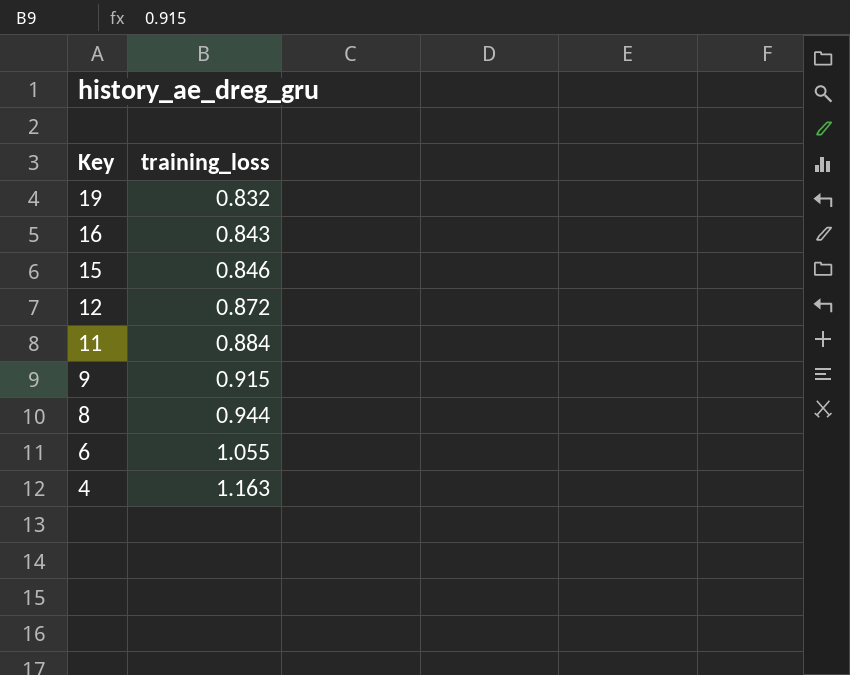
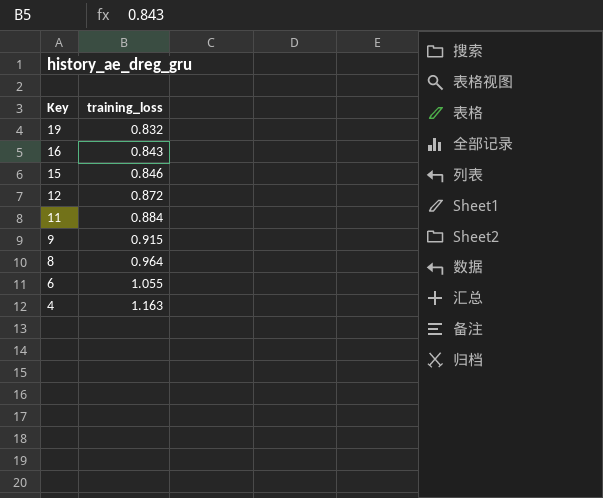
8 | training_loss: 0.944 -> 0.964

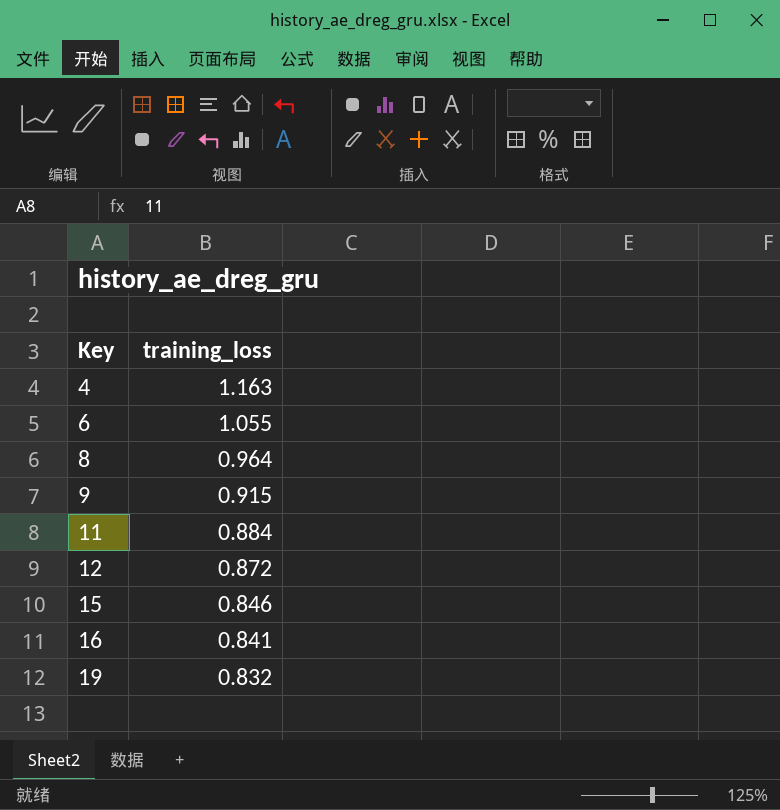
row order: Key descending -> Key ascending
16 | training_loss: 0.843 -> 0.841

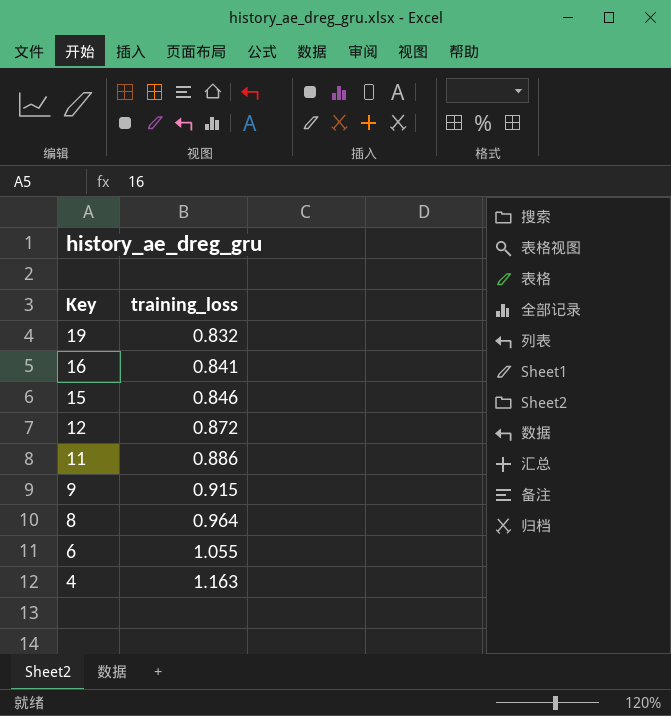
row order: Key ascending -> Key descending
11 | training_loss: 0.884 -> 0.886

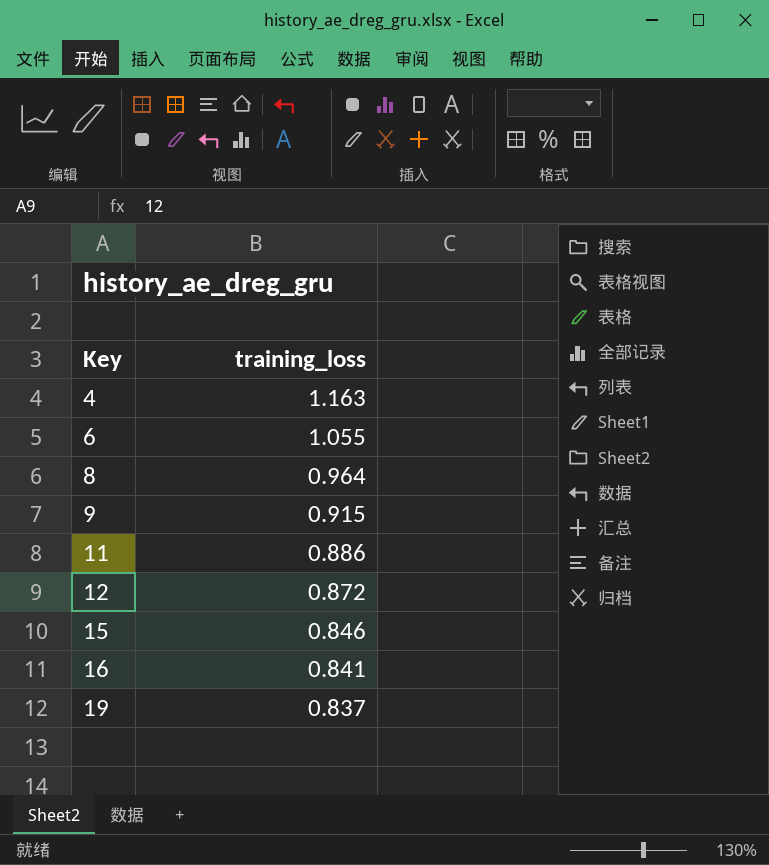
row order: Key descending -> Key ascending
19 | training_loss: 0.832 -> 0.837

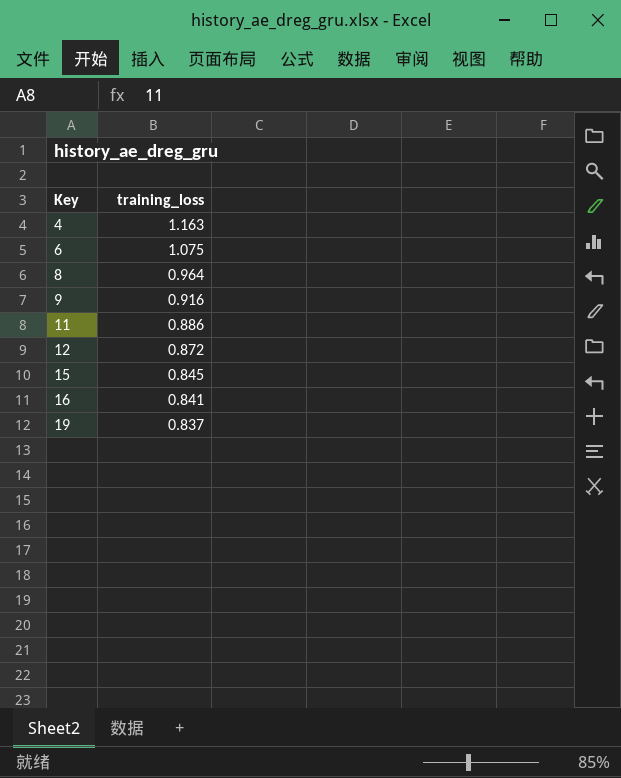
6 | training_loss: 1.055 -> 1.075
9 | training_loss: 0.915 -> 0.916
15 | training_loss: 0.846 -> 0.845

